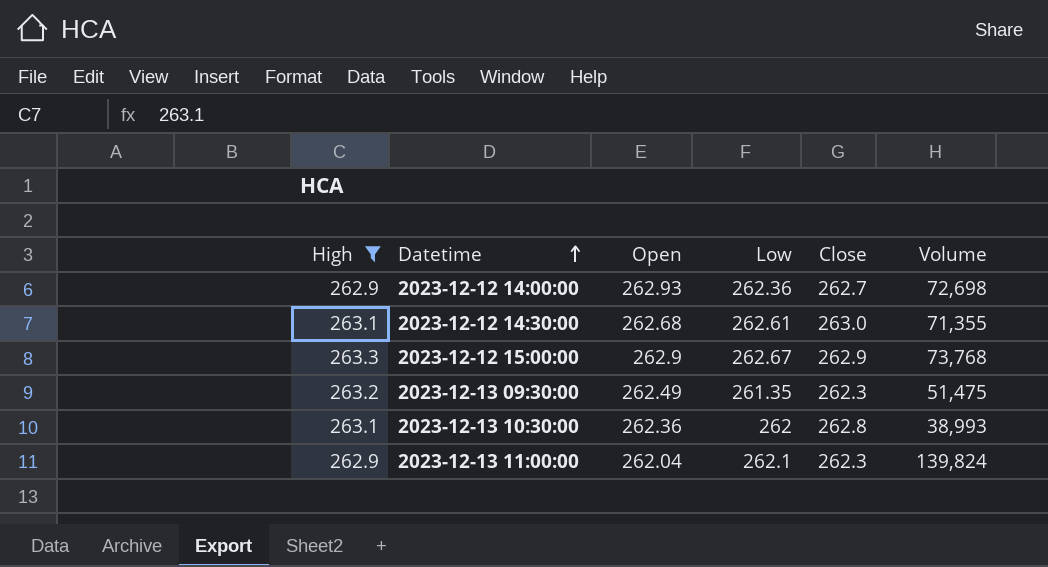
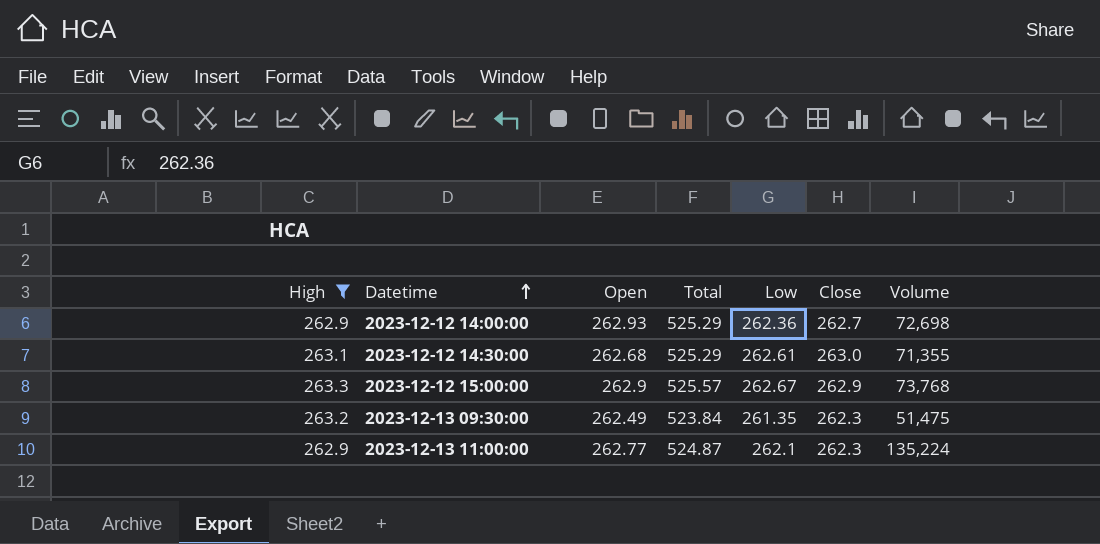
column Total | formula: none -> [Open] + [Low]
row 2023-12-13 10:30:00: 263.1 | 262.36 | 262 | 262.8 | 38,993 -> none
2023-12-13 11:00:00 | Open: 262.04 -> 262.77
2023-12-13 11:00:00 | Volume: 139,824 -> 135,224

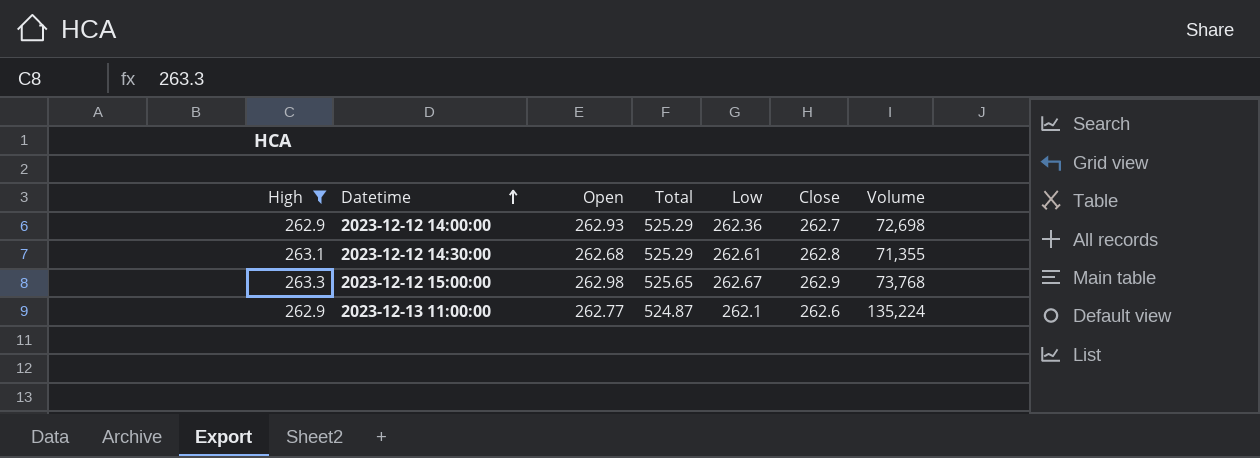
row 2023-12-13 09:30:00: 263.2 | 262.49 | 523.84 | 261.35 | 262.3 | 51,475 -> none
2023-12-12 14:30:00 | Close: 263.0 -> 262.8
2023-12-12 15:00:00 | Open: 262.9 -> 262.98
2023-12-12 15:00:00 | Total: 525.57 -> 525.65
2023-12-13 11:00:00 | Close: 262.3 -> 262.6

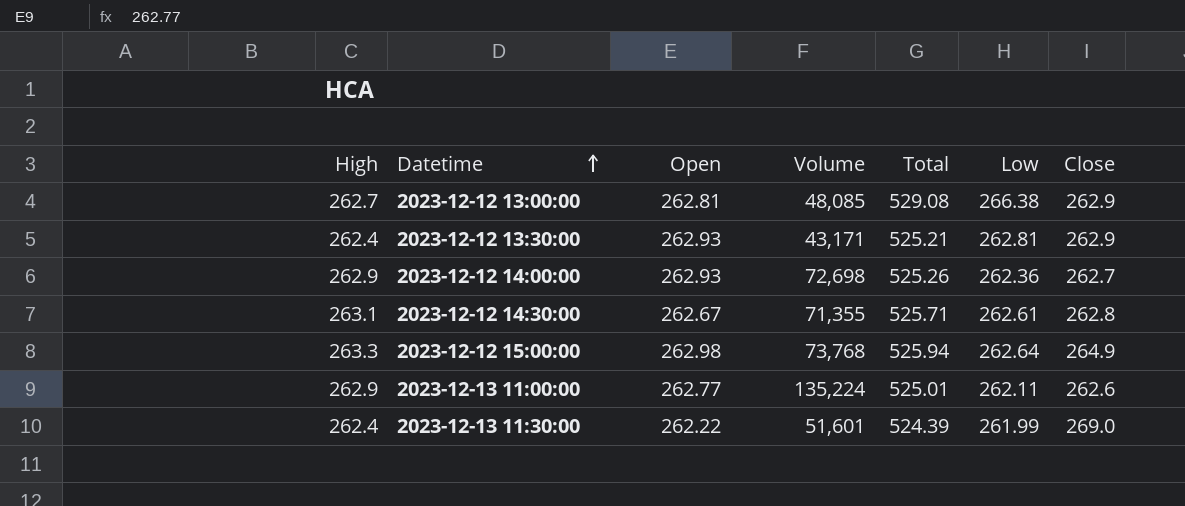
filter: High >= 262.9 -> none
column Volume | position: 7 -> 4
column Total | formula: [Open] + [Low] -> [High] + [Low]
2023-12-12 14:30:00 | Open: 262.68 -> 262.67
2023-12-12 15:00:00 | Low: 262.67 -> 262.64
2023-12-12 15:00:00 | Close: 262.9 -> 264.9
2023-12-13 11:00:00 | Low: 262.1 -> 262.11

